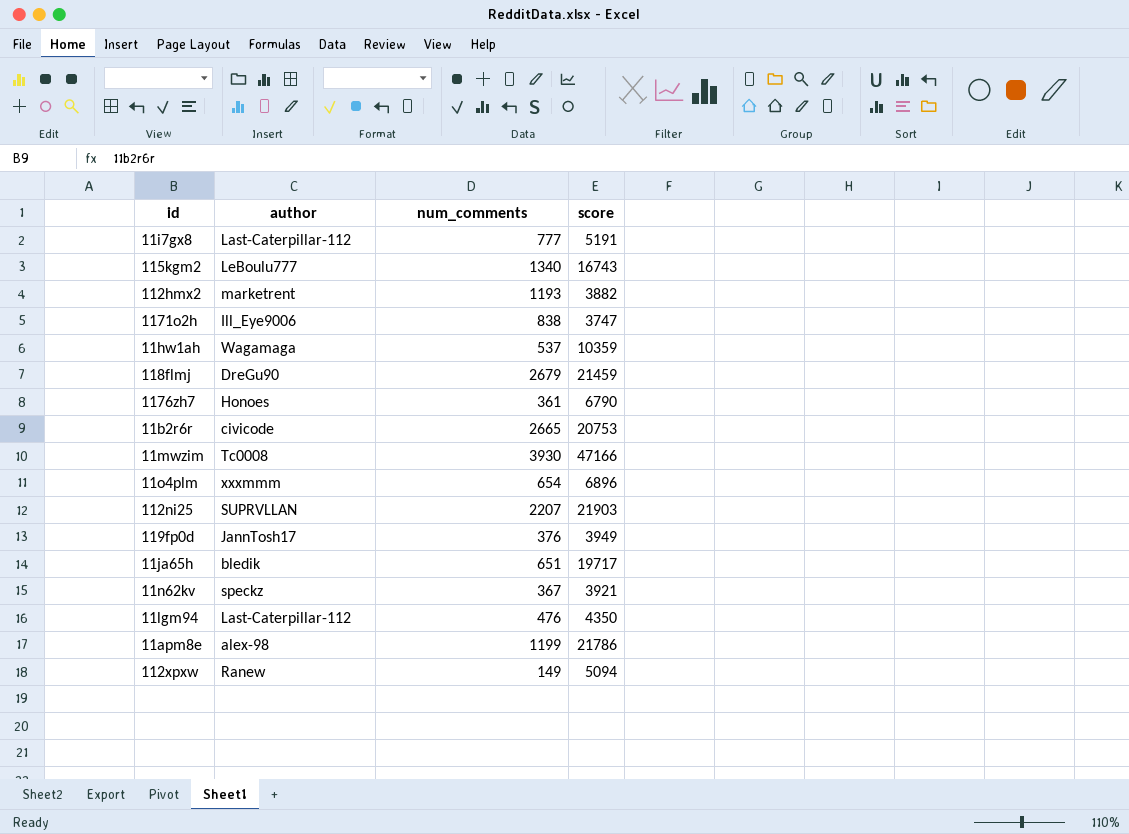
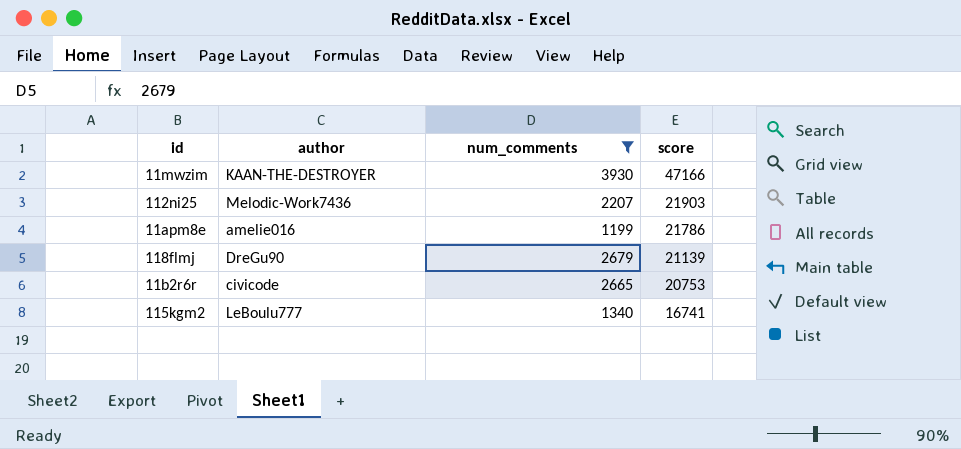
filter: none -> num_comments >= 1199
row order: none -> score descending
11mwzim | author: Tc0008 -> KAAN-THE-DESTROYER
112ni25 | author: SUPRVLLAN -> Melodic-Work7436
11apm8e | author: alex-98 -> amelie016
118flmj | score: 21459 -> 21139
115kgm2 | score: 16743 -> 16741

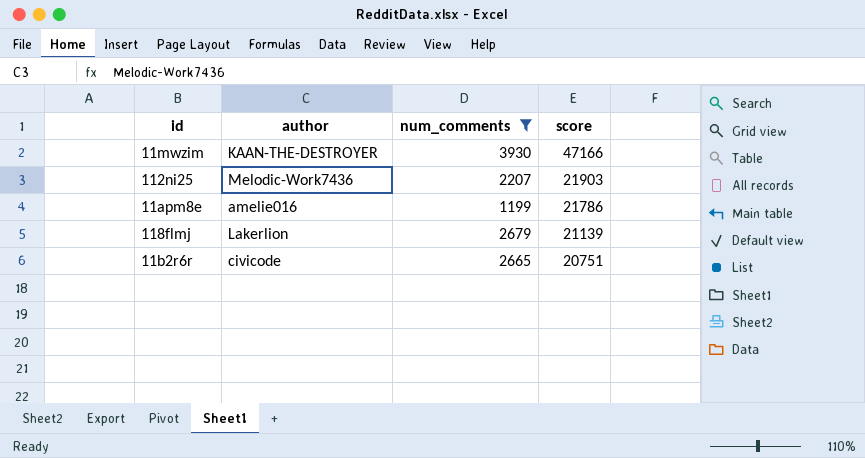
row 115kgm2: LeBoulu777 | 1340 | 16741 -> none
118flmj | author: DreGu90 -> Lakerlion
11b2r6r | score: 20753 -> 20751

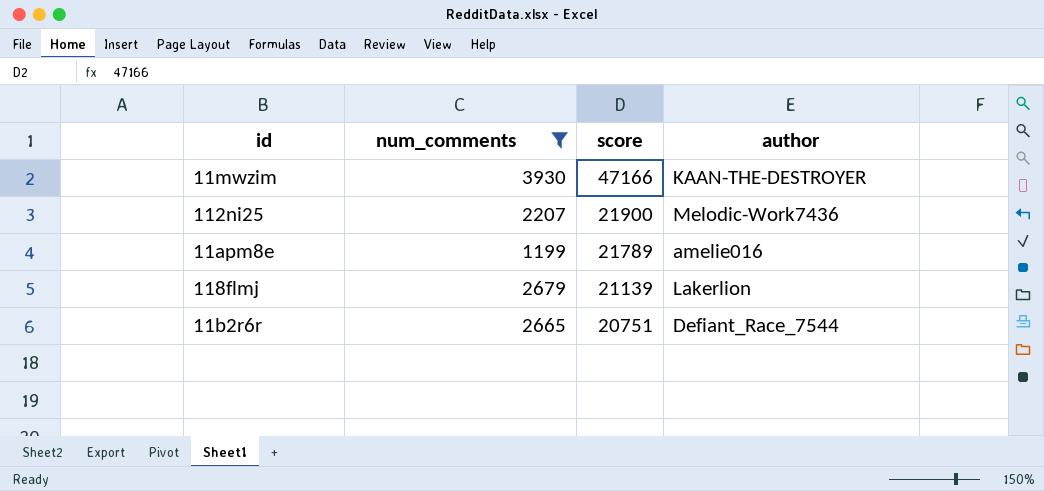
column author | position: 2 -> 4
112ni25 | score: 21903 -> 21900
11apm8e | score: 21786 -> 21789
11b2r6r | author: civicode -> Defiant_Race_7544

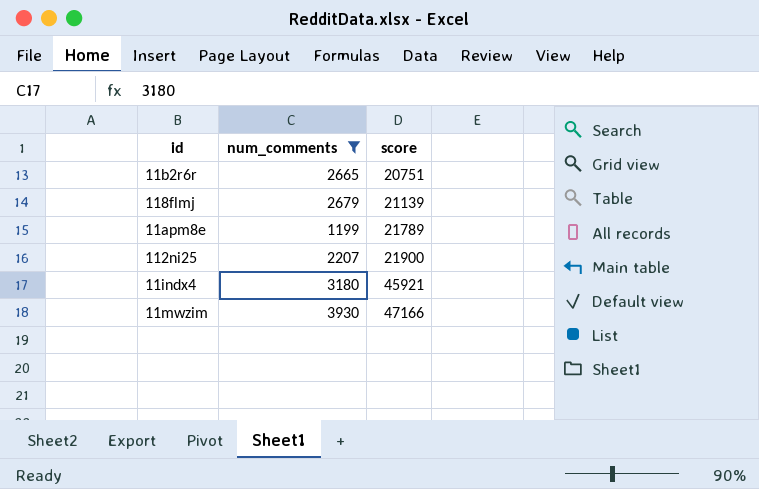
row order: score descending -> score ascending
column author | position: 4 -> none
row 11indx4: none -> 3180 | 45921

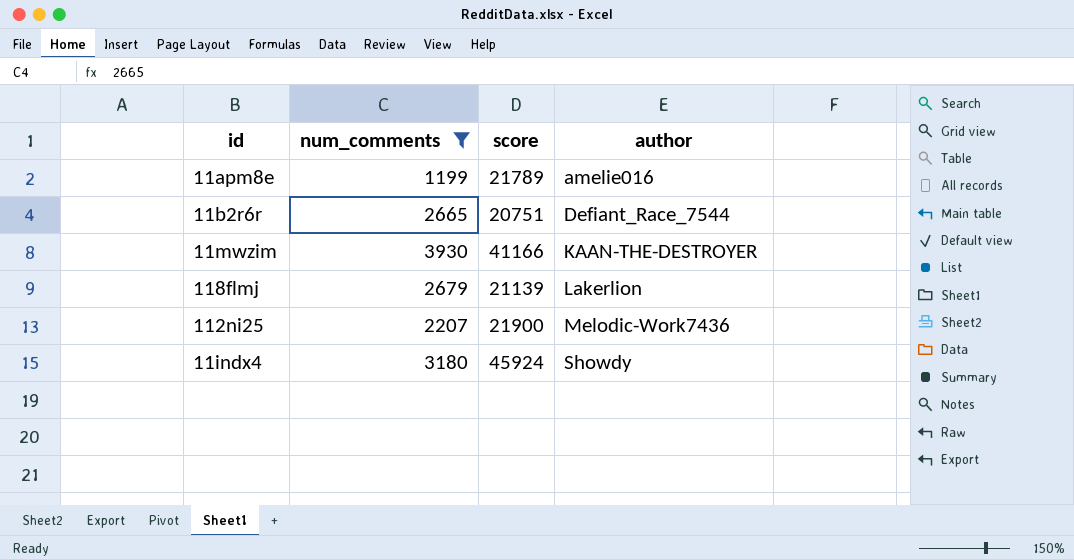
row order: score ascending -> author ascending
column author | position: none -> 4
11mwzim | score: 47166 -> 41166
11indx4 | score: 45921 -> 45924

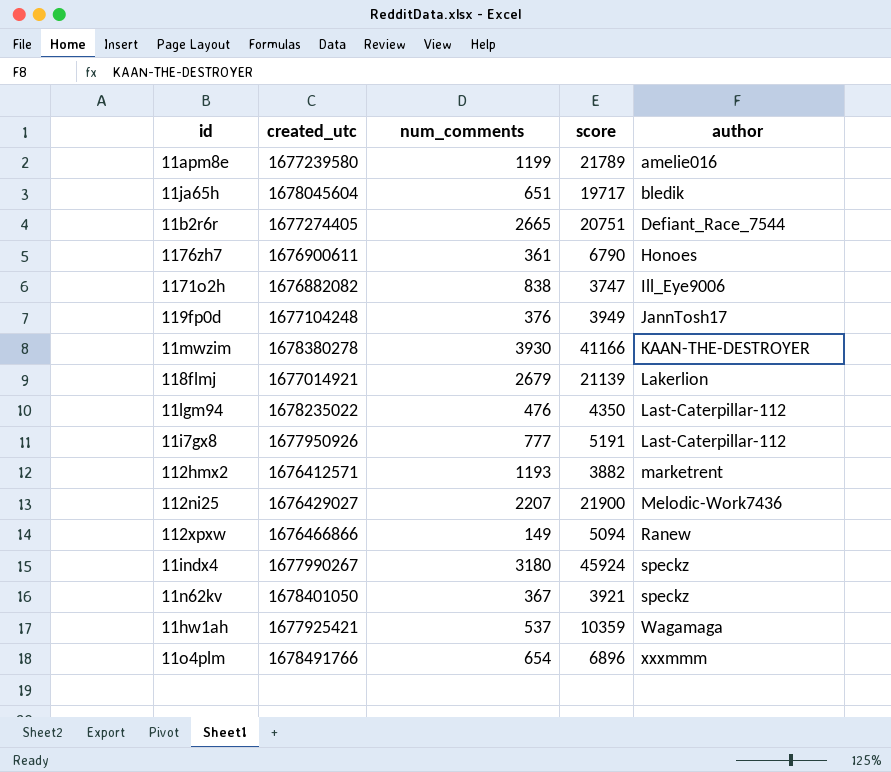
filter: num_comments >= 1199 -> none
column created_utc | position: none -> 2
11indx4 | author: Showdy -> speckz

